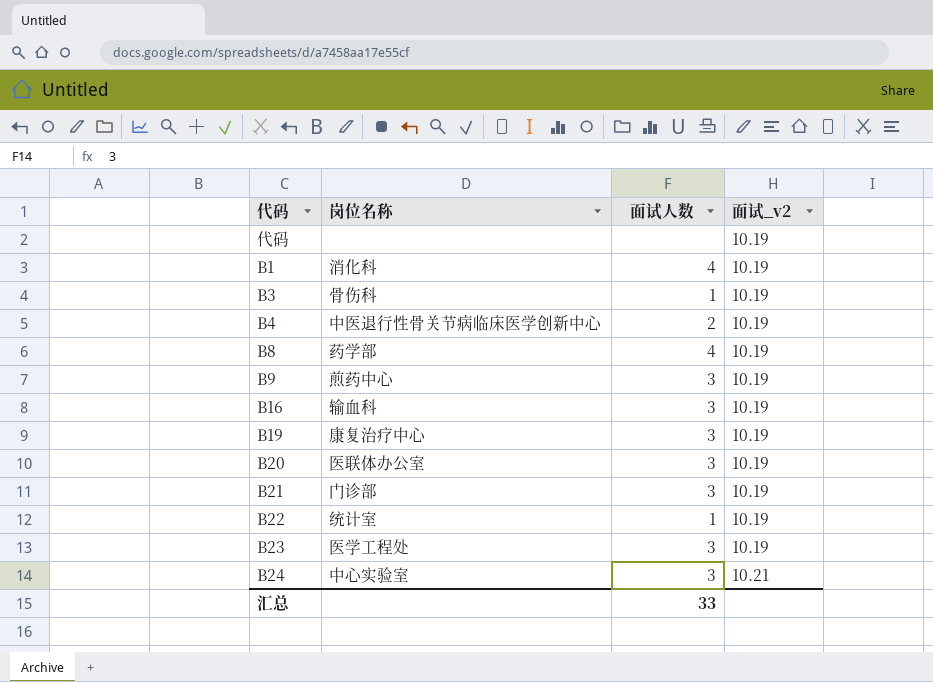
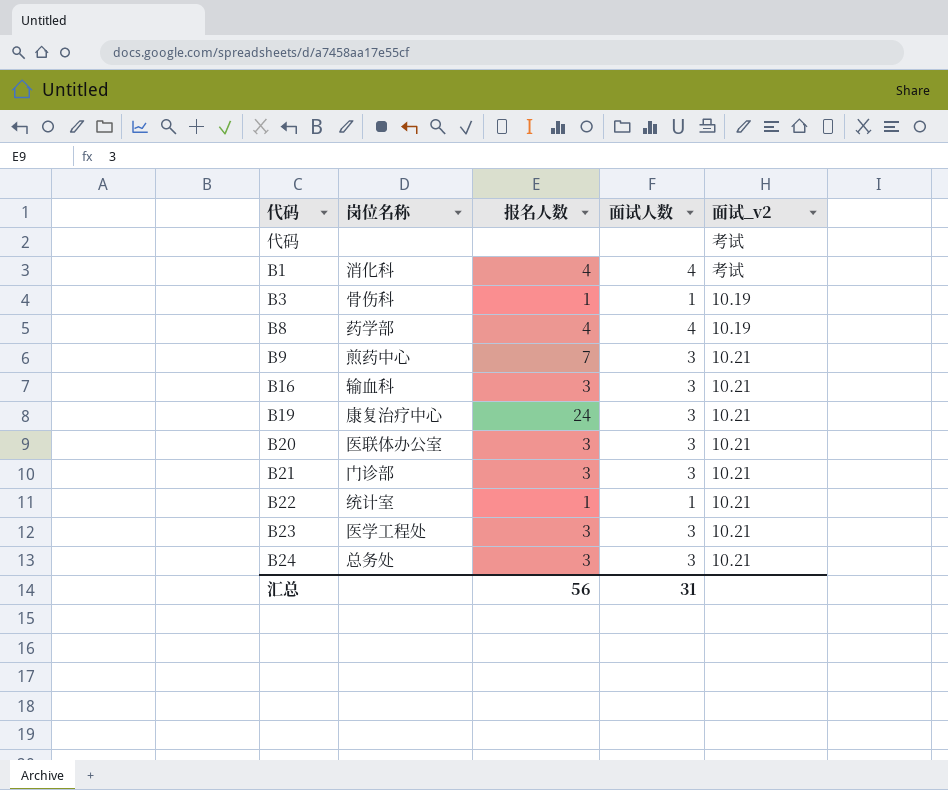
column 报名人数 | position: none -> 3
row B4: 中医退行性骨关节病临床医学创新中心 | 2 | 10.19 -> none
代码 | 面试_v2: 10.19 -> 考试
B1 | 面试_v2: 10.19 -> 考试
B9 | 面试_v2: 10.19 -> 10.21
B16 | 面试_v2: 10.19 -> 10.21
B19 | 面试_v2: 10.19 -> 10.21
B20 | 面试_v2: 10.19 -> 10.21
B21 | 面试_v2: 10.19 -> 10.21
B22 | 面试_v2: 10.19 -> 10.21
B23 | 面试_v2: 10.19 -> 10.21
B24 | 岗位名称: 中心实验室 -> 总务处
汇总 | 面试人数: 33 -> 31

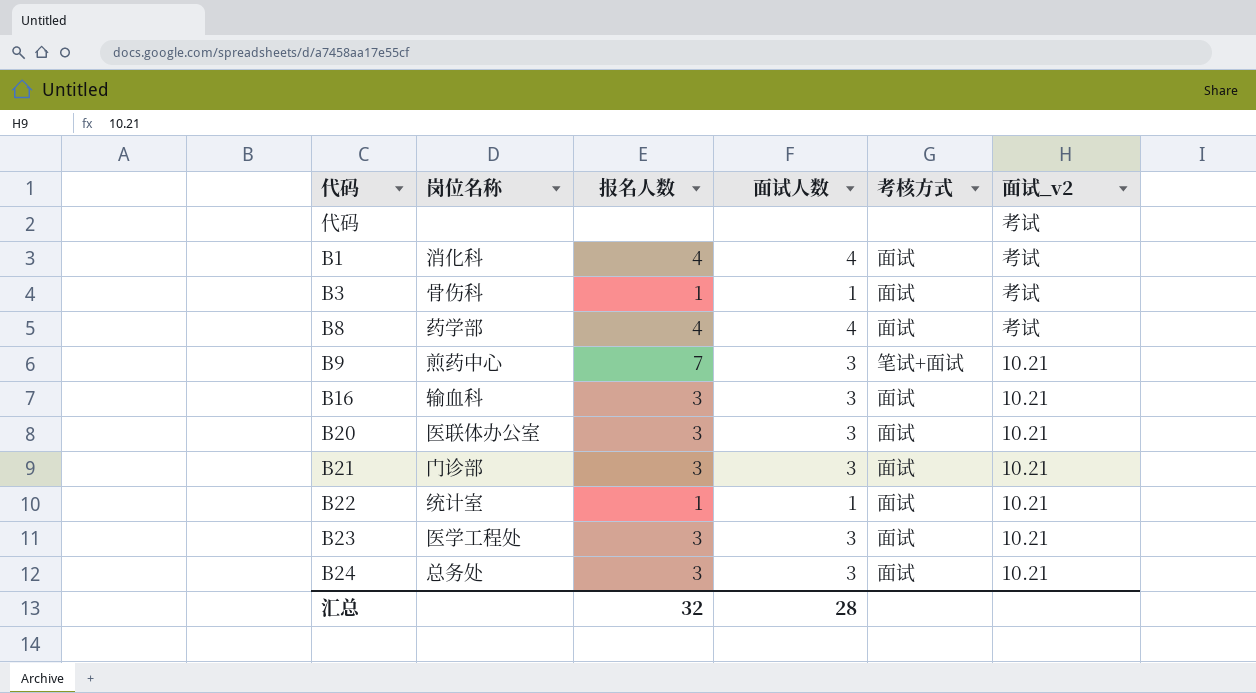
column 考核方式 | position: none -> 5
row B19: 康复治疗中心 | 24 | 3 | 10.21 -> none
B3 | 面试_v2: 10.19 -> 考试
B8 | 面试_v2: 10.19 -> 考试
汇总 | 报名人数: 56 -> 32
汇总 | 面试人数: 31 -> 28

